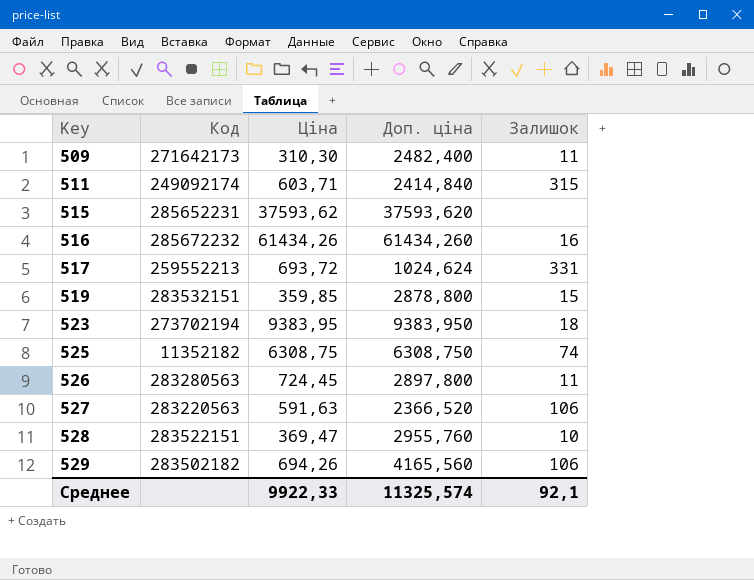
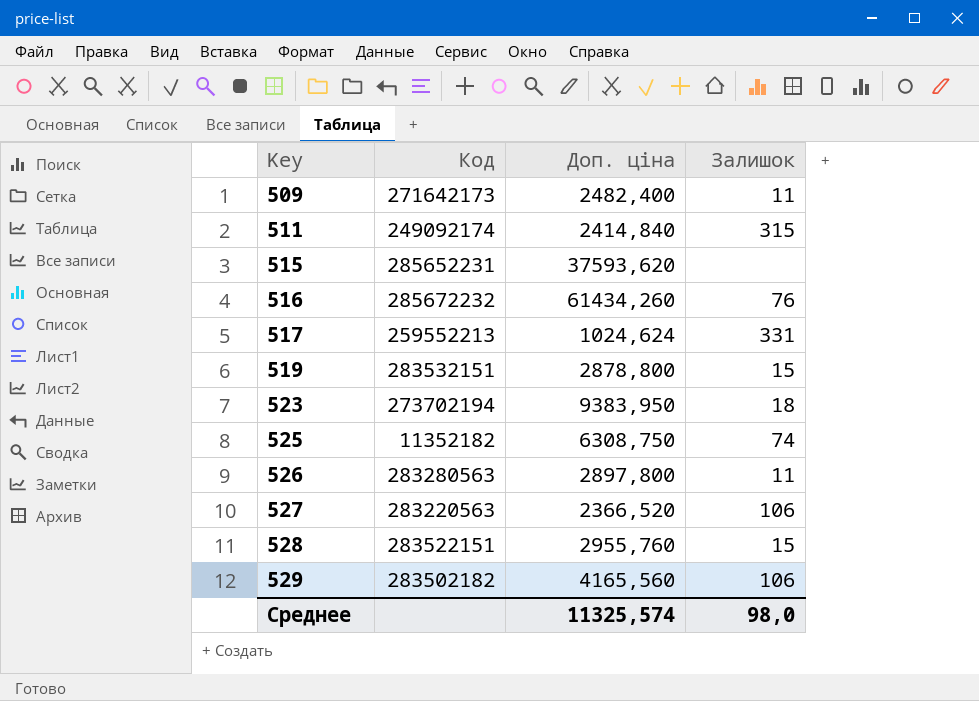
column Ціна | position: 3 -> none
516 | Залишок: 16 -> 76
528 | Залишок: 10 -> 15
Среднее | Залишок: 92,1 -> 98,0

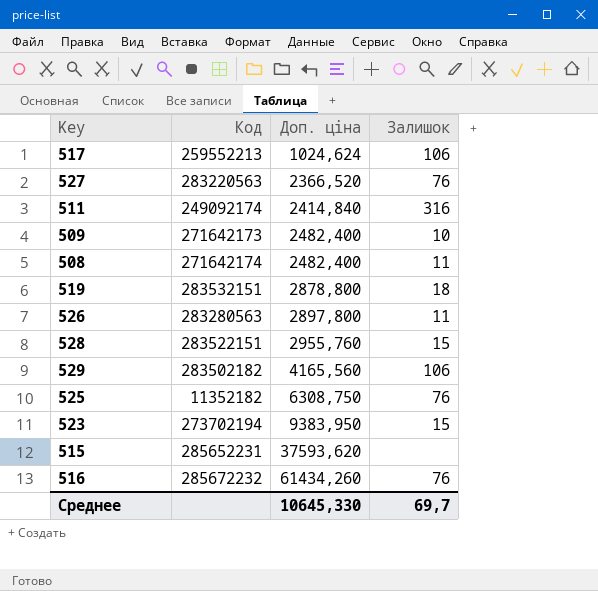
row order: Key ascending -> Доп. ціна ascending
517 | Залишок: 331 -> 106
527 | Залишок: 106 -> 76
511 | Залишок: 315 -> 316
509 | Залишок: 11 -> 10
row 508: none -> 271642174 | 2482,400 | 11
519 | Залишок: 15 -> 18
525 | Залишок: 74 -> 76
523 | Залишок: 18 -> 15
Среднее | Доп. ціна: 11325,574 -> 10645,330
Среднее | Залишок: 98,0 -> 69,7

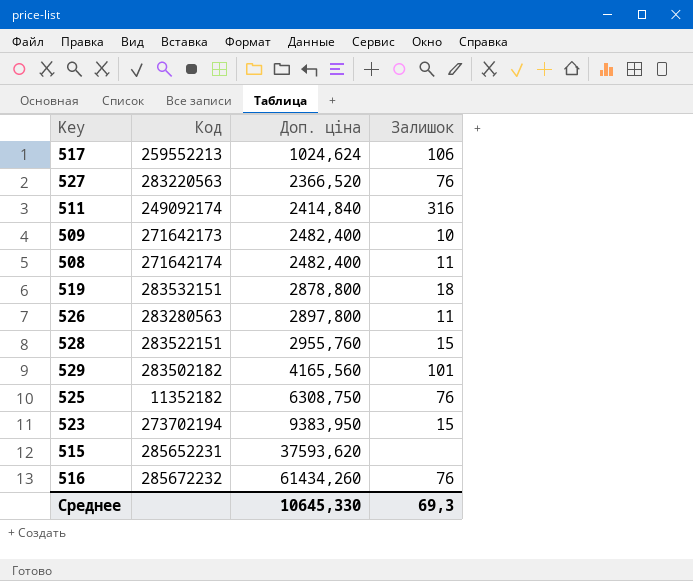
529 | Залишок: 106 -> 101
Среднее | Залишок: 69,7 -> 69,3

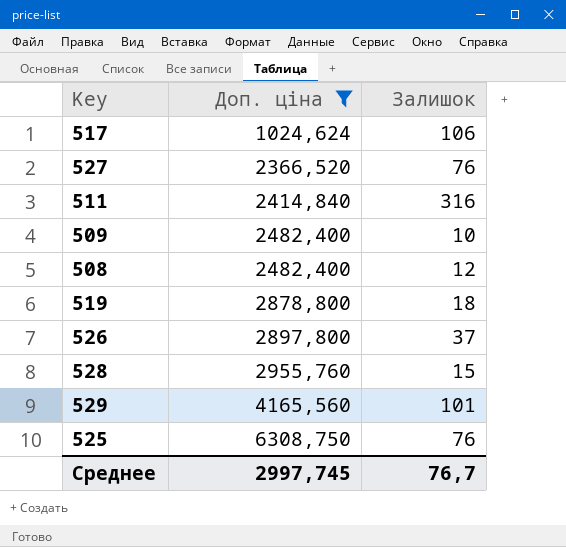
filter: none -> Доп. ціна <= 6308,750
column Код | position: 2 -> none
508 | Залишок: 11 -> 12
526 | Залишок: 11 -> 37
Среднее | Доп. ціна: 10645,330 -> 2997,745
Среднее | Залишок: 69,3 -> 76,7

